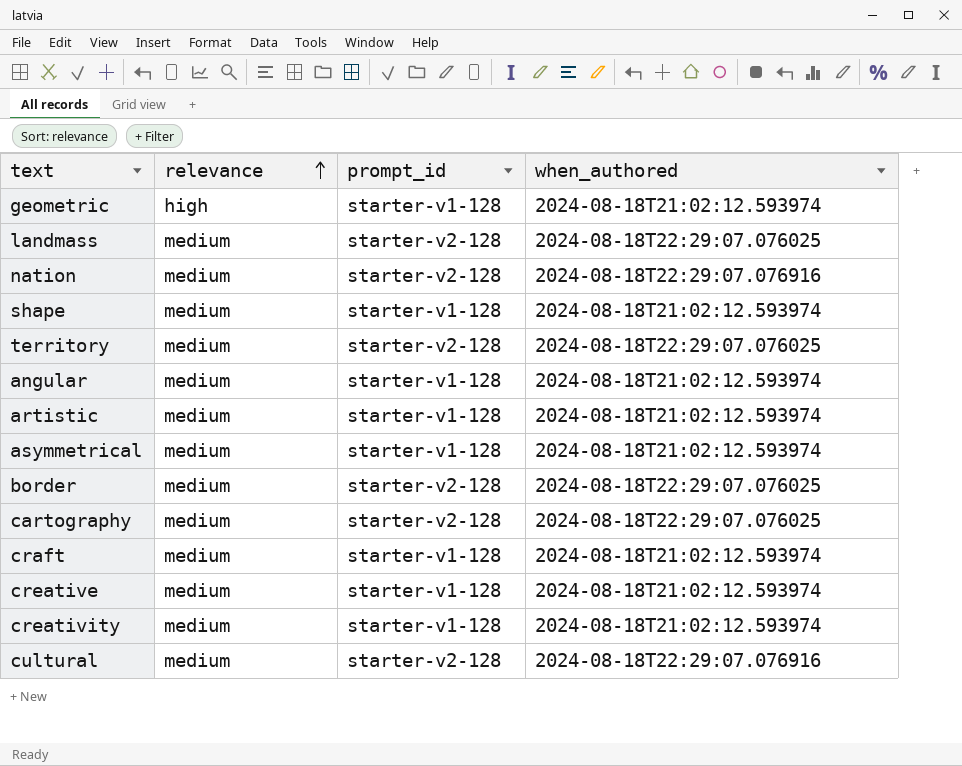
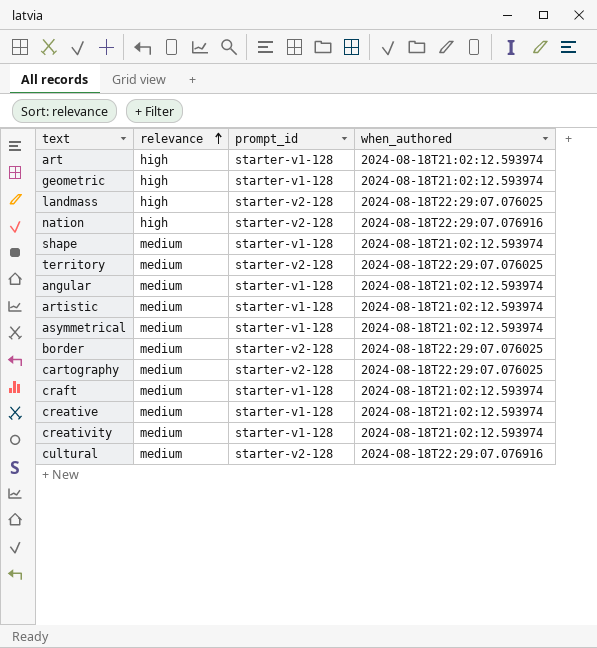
row art: none -> high | starter-v1-128 | 2024-08-18T21:02:12.593974
landmass | relevance: medium -> high
nation | relevance: medium -> high

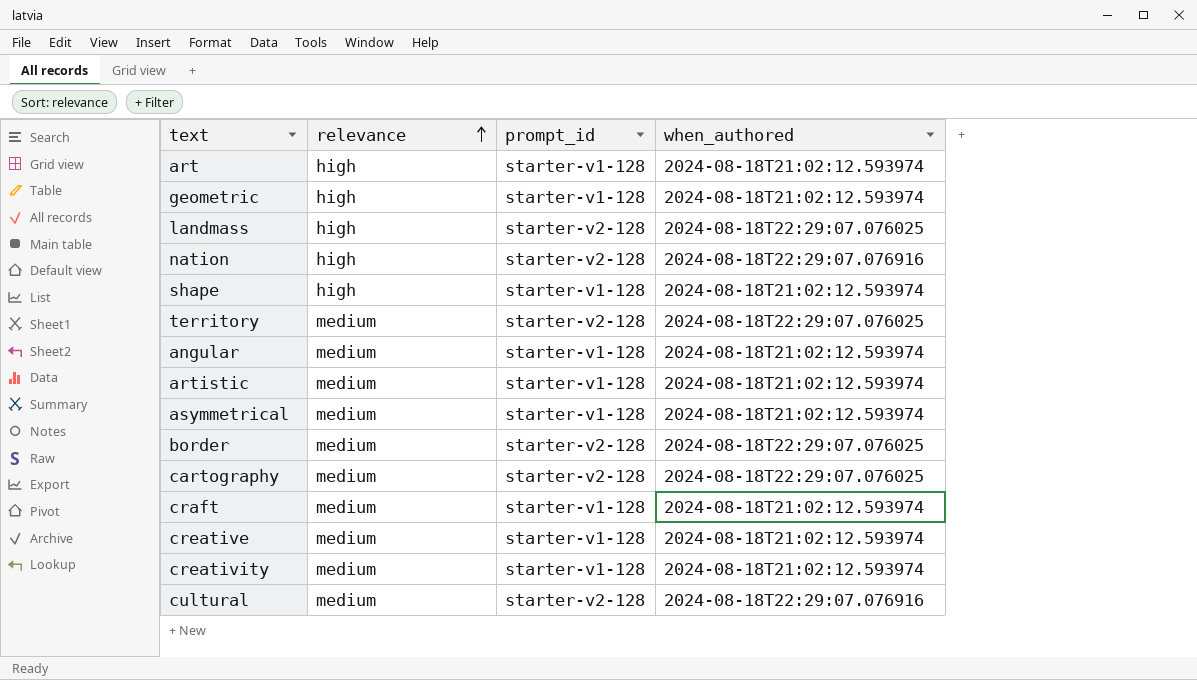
shape | relevance: medium -> high

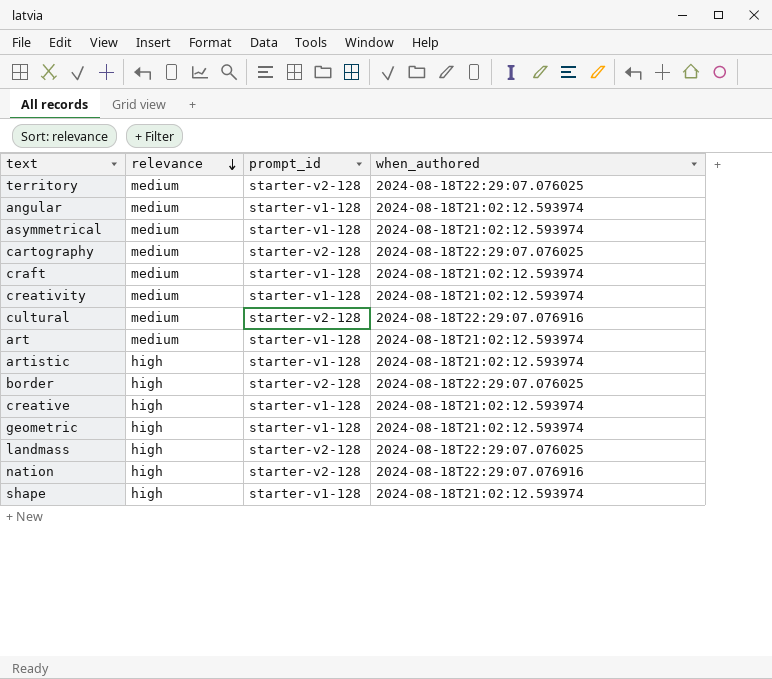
row order: relevance ascending -> relevance descending
art | relevance: high -> medium
artistic | relevance: medium -> high
border | relevance: medium -> high
creative | relevance: medium -> high

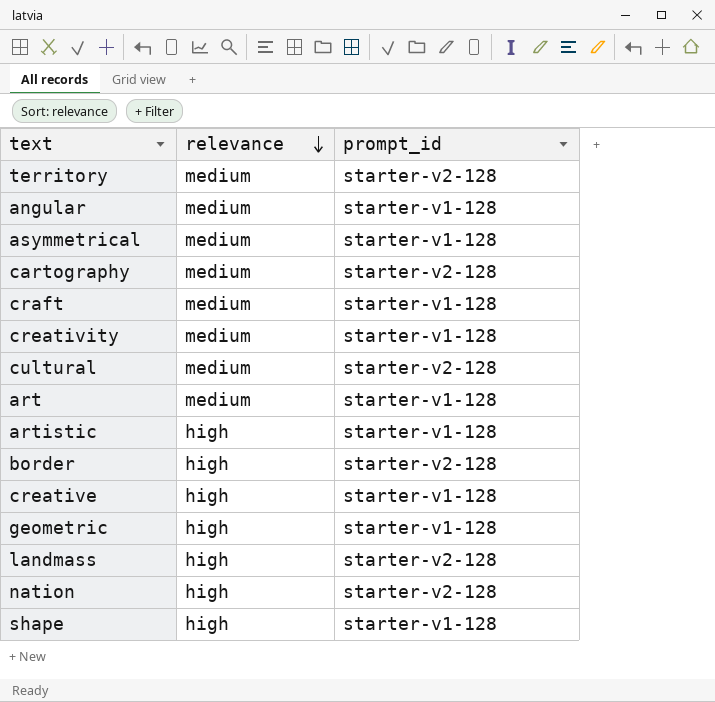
column when_authored | position: 4 -> none

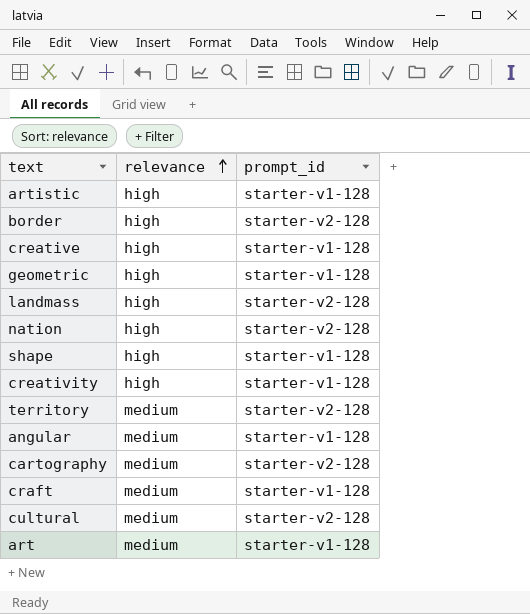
row order: relevance descending -> relevance ascending
row asymmetrical: medium | starter-v1-128 -> none
creativity | relevance: medium -> high

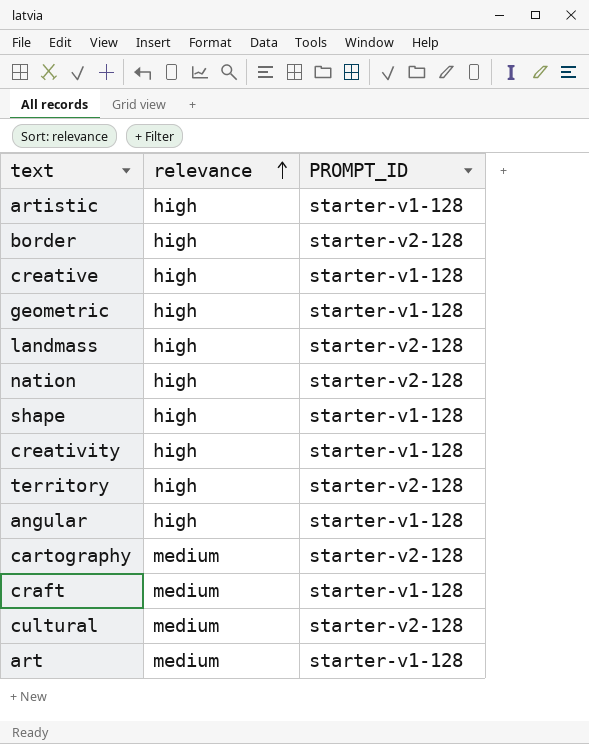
column name: prompt_id -> PROMPT_ID
territory | relevance: medium -> high
angular | relevance: medium -> high

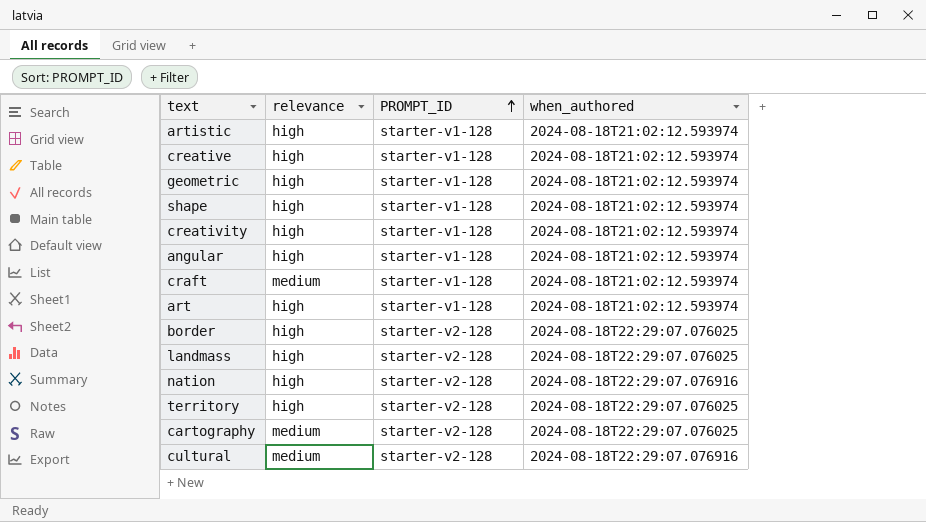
row order: relevance ascending -> PROMPT_ID ascending
column when_authored | position: none -> 4
art | relevance: medium -> high

